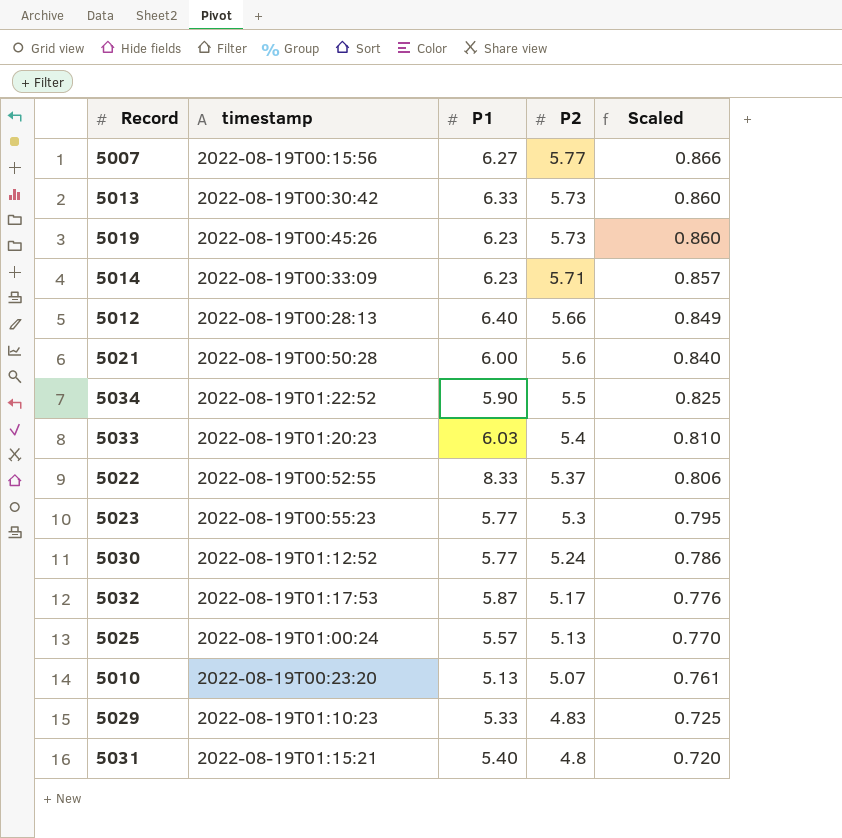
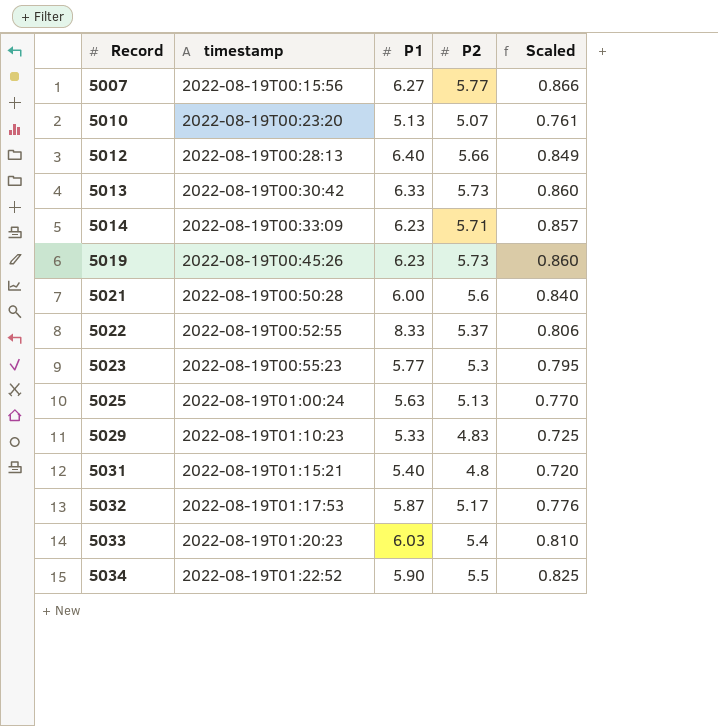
row order: P2 descending -> Record ascending
row 5030: 2022-08-19T01:12:52 | 5.77 | 5.24 | 0.786 -> none
5025 | P1: 5.57 -> 5.63

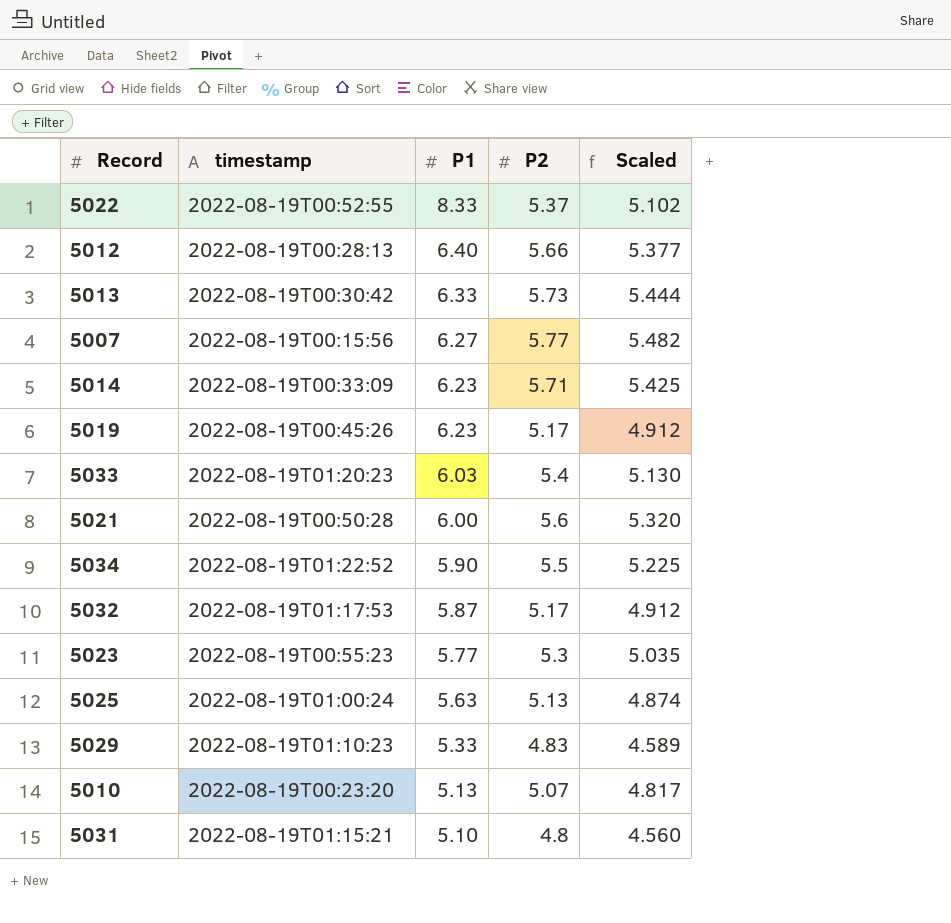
row order: Record ascending -> P1 descending
column Scaled | formula: [P2] * 0.15 -> [P2] * 0.95
5019 | P2: 5.73 -> 5.17
5031 | P1: 5.40 -> 5.10

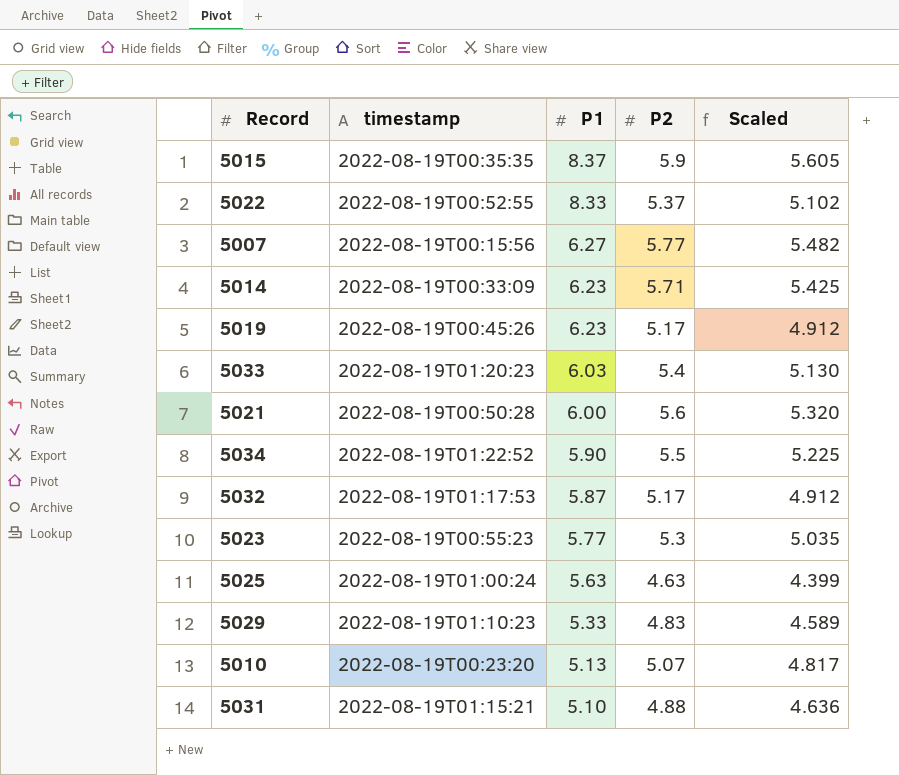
row 5012: 2022-08-19T00:28:13 | 6.40 | 5.66 | 5.377 -> none
row 5013: 2022-08-19T00:30:42 | 6.33 | 5.73 | 5.444 -> none
row 5015: none -> 2022-08-19T00:35:35 | 8.37 | 5.9 | 5.605
5025 | P2: 5.13 -> 4.63
5025 | Scaled: 4.874 -> 4.399
5031 | P2: 4.8 -> 4.88
5031 | Scaled: 4.560 -> 4.636

